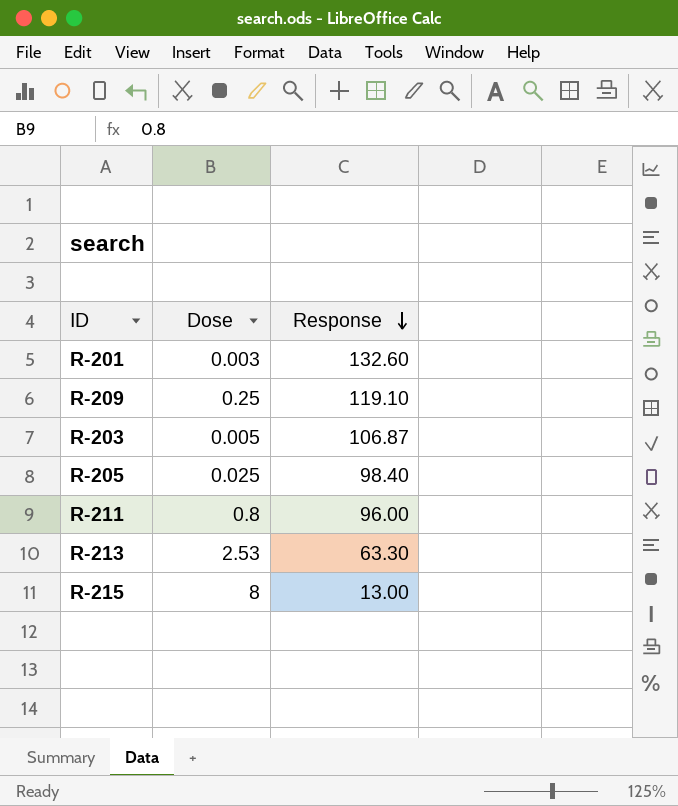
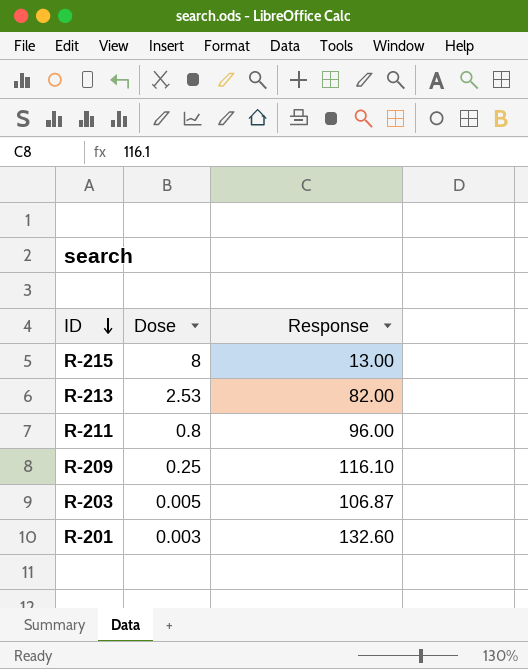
row order: Response descending -> ID descending
row R-205: 0.025 | 98.40 -> none
R-213 | Response: 63.30 -> 82.00
R-209 | Response: 119.10 -> 116.10

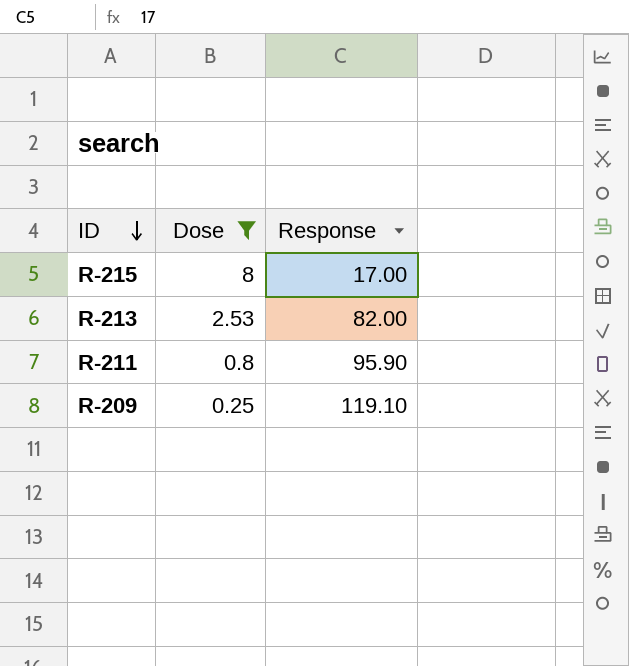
filter: none -> Dose >= 0.25
R-215 | Response: 13.00 -> 17.00
R-211 | Response: 96.00 -> 95.90
R-209 | Response: 116.10 -> 119.10

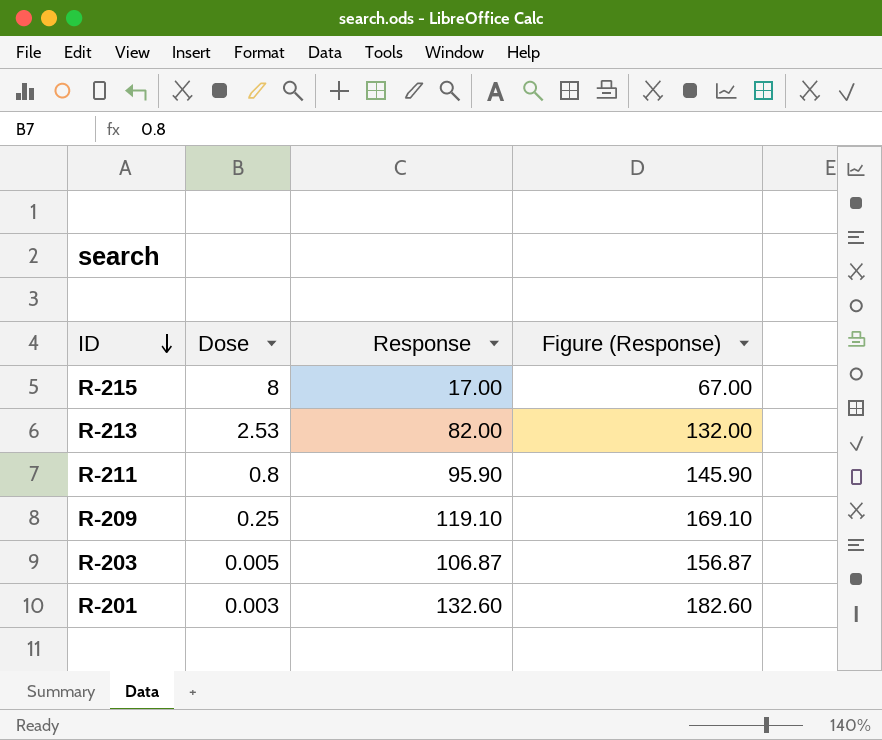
filter: Dose >= 0.25 -> none
column Figure (Response) | formula: none -> [Response] + 50

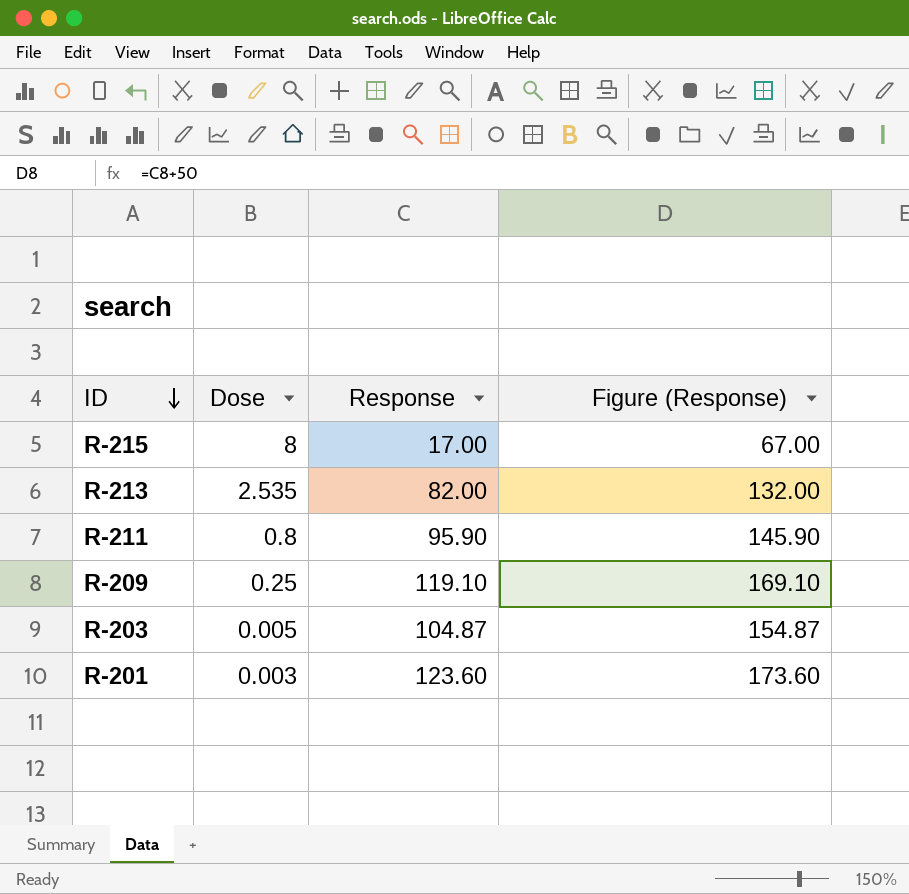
R-213 | Dose: 2.53 -> 2.535
R-203 | Response: 106.87 -> 104.87
R-203 | Figure (Response): 156.87 -> 154.87
R-201 | Response: 132.60 -> 123.60
R-201 | Figure (Response): 182.60 -> 173.60

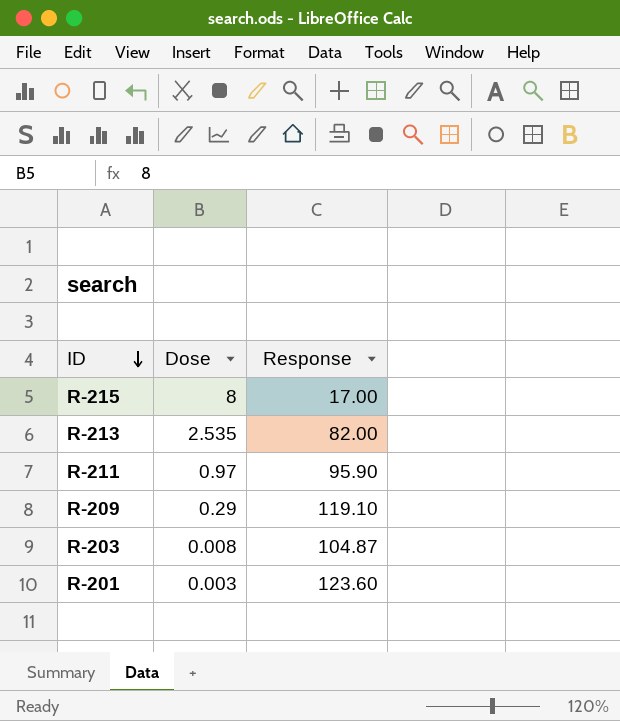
column Figure (Response) | formula: [Response] + 50 -> none
R-211 | Dose: 0.8 -> 0.97
R-209 | Dose: 0.25 -> 0.29
R-203 | Dose: 0.005 -> 0.008

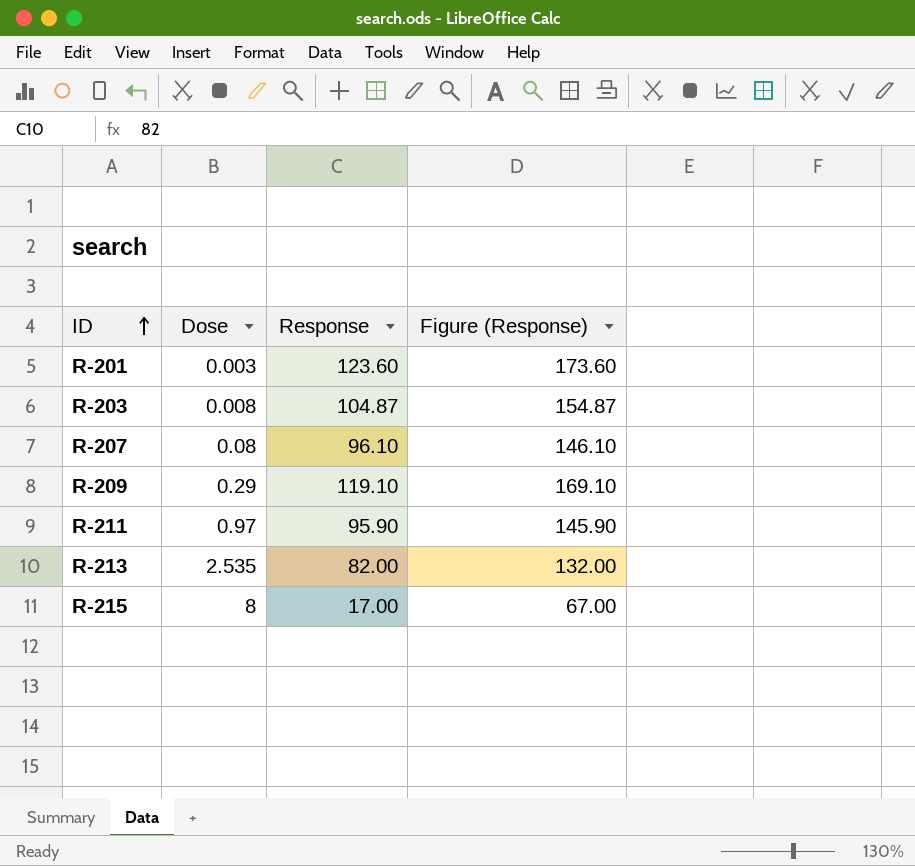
row order: ID descending -> ID ascending
column Figure (Response) | formula: none -> [Response] + 50
row R-207: none -> 0.08 | 96.10 | 146.10

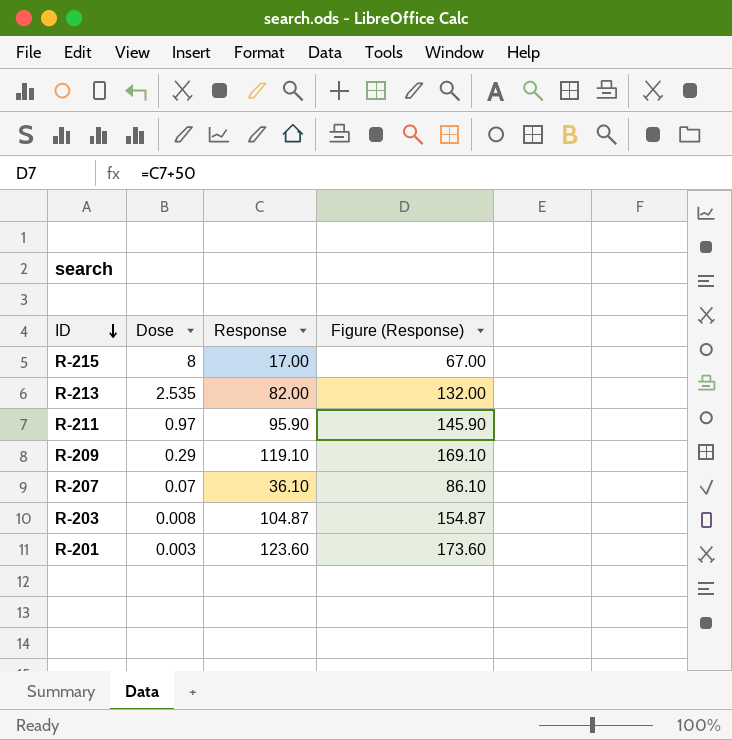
row order: ID ascending -> ID descending
R-207 | Dose: 0.08 -> 0.07
R-207 | Response: 96.10 -> 36.10
R-207 | Figure (Response): 146.10 -> 86.10

